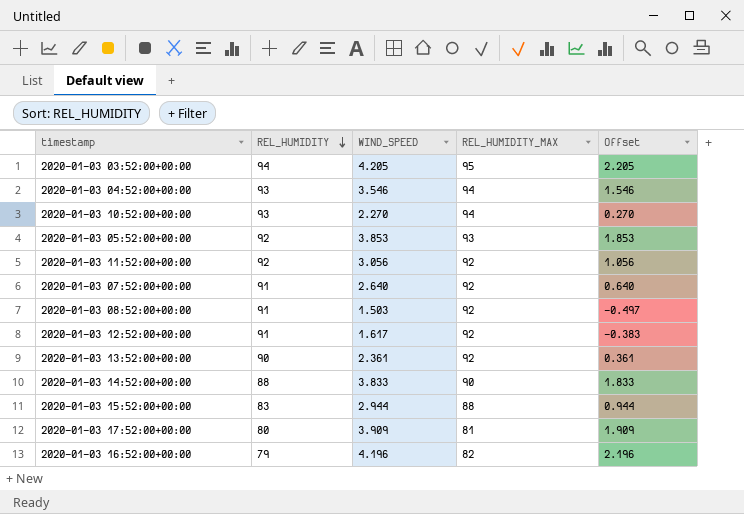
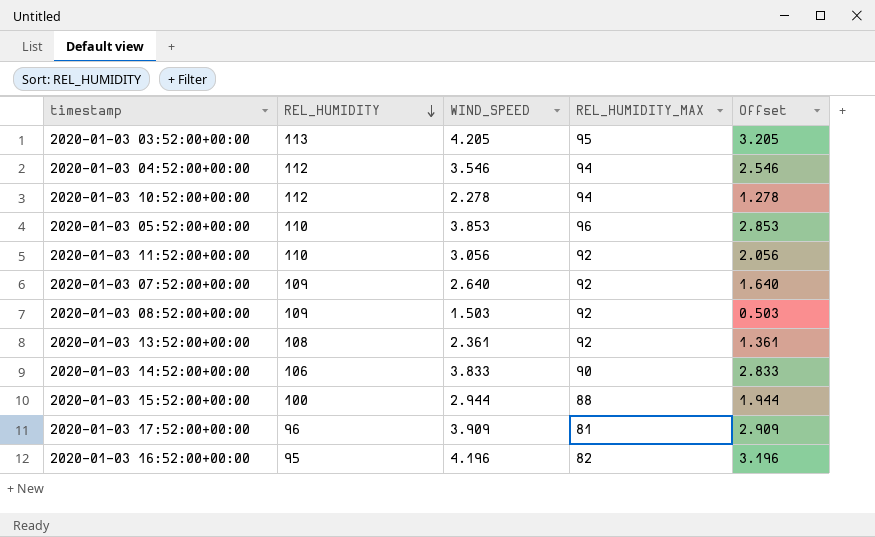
column Offset | formula: [WIND_SPEED] - 2 -> [WIND_SPEED] - 1
row 2020-01-03 12:52:00+00:00: 91 | 1.617 | 92 | -0.383 -> none
2020-01-03 03:52:00+00:00 | REL_HUMIDITY: 94 -> 113
2020-01-03 04:52:00+00:00 | REL_HUMIDITY: 93 -> 112
2020-01-03 10:52:00+00:00 | REL_HUMIDITY: 93 -> 112
2020-01-03 10:52:00+00:00 | WIND_SPEED: 2.270 -> 2.278
2020-01-03 05:52:00+00:00 | REL_HUMIDITY: 92 -> 110
2020-01-03 05:52:00+00:00 | REL_HUMIDITY_MAX: 93 -> 96
2020-01-03 11:52:00+00:00 | REL_HUMIDITY: 92 -> 110
2020-01-03 07:52:00+00:00 | REL_HUMIDITY: 91 -> 109
2020-01-03 08:52:00+00:00 | REL_HUMIDITY: 91 -> 109
2020-01-03 13:52:00+00:00 | REL_HUMIDITY: 90 -> 108
2020-01-03 14:52:00+00:00 | REL_HUMIDITY: 88 -> 106
2020-01-03 15:52:00+00:00 | REL_HUMIDITY: 83 -> 100
2020-01-03 17:52:00+00:00 | REL_HUMIDITY: 80 -> 96
2020-01-03 16:52:00+00:00 | REL_HUMIDITY: 79 -> 95

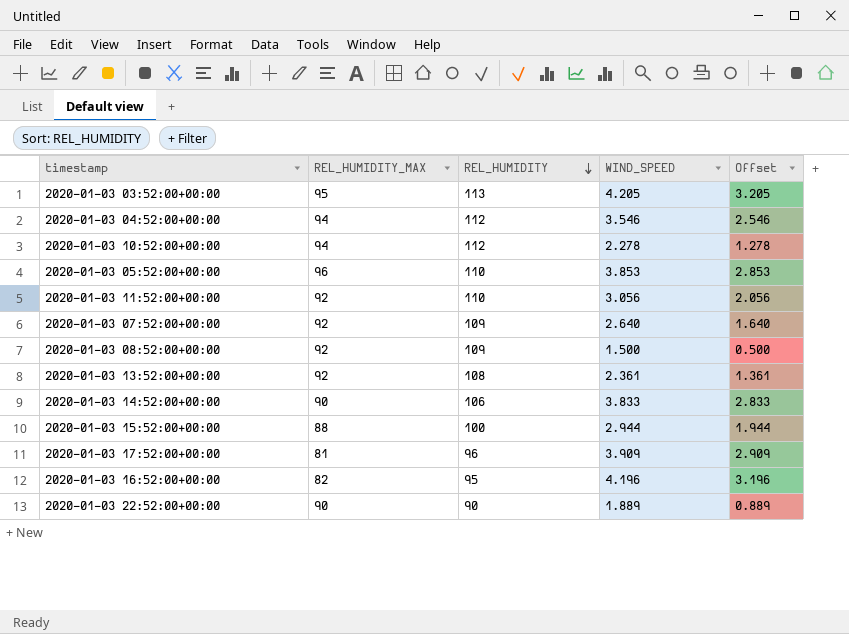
column REL_HUMIDITY_MAX | position: 4 -> 2
2020-01-03 08:52:00+00:00 | WIND_SPEED: 1.503 -> 1.500
2020-01-03 08:52:00+00:00 | Offset: 0.503 -> 0.500
row 2020-01-03 22:52:00+00:00: none -> 90 | 90 | 1.889 | 0.889

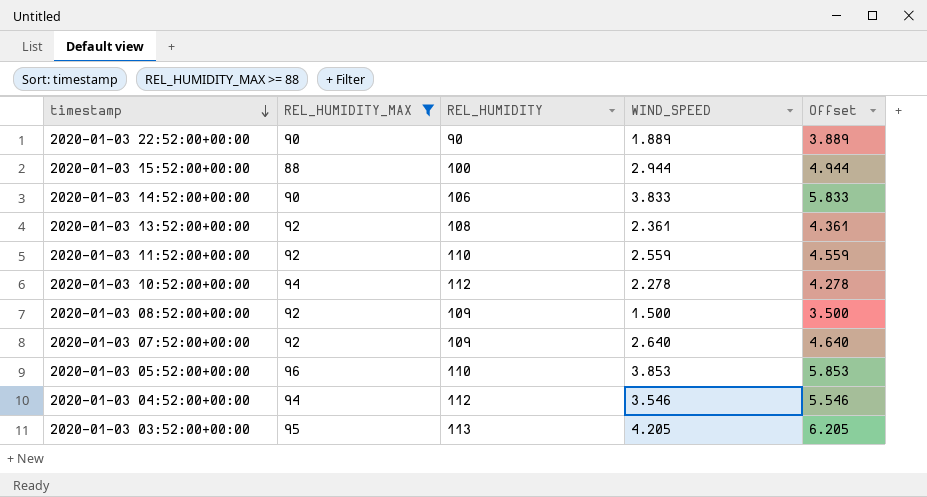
filter: none -> REL_HUMIDITY_MAX >= 88
row order: REL_HUMIDITY descending -> timestamp descending
column Offset | formula: [WIND_SPEED] - 1 -> [WIND_SPEED] + 2
2020-01-03 11:52:00+00:00 | WIND_SPEED: 3.056 -> 2.559

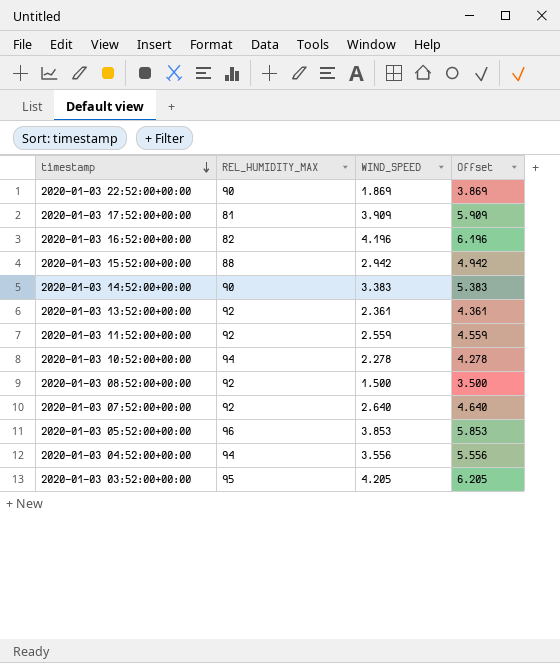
filter: REL_HUMIDITY_MAX >= 88 -> none
column REL_HUMIDITY | position: 3 -> none
2020-01-03 22:52:00+00:00 | WIND_SPEED: 1.889 -> 1.869
2020-01-03 22:52:00+00:00 | Offset: 3.889 -> 3.869
2020-01-03 15:52:00+00:00 | WIND_SPEED: 2.944 -> 2.942
2020-01-03 15:52:00+00:00 | Offset: 4.944 -> 4.942
2020-01-03 14:52:00+00:00 | WIND_SPEED: 3.833 -> 3.383
2020-01-03 14:52:00+00:00 | Offset: 5.833 -> 5.383
2020-01-03 04:52:00+00:00 | WIND_SPEED: 3.546 -> 3.556
2020-01-03 04:52:00+00:00 | Offset: 5.546 -> 5.556

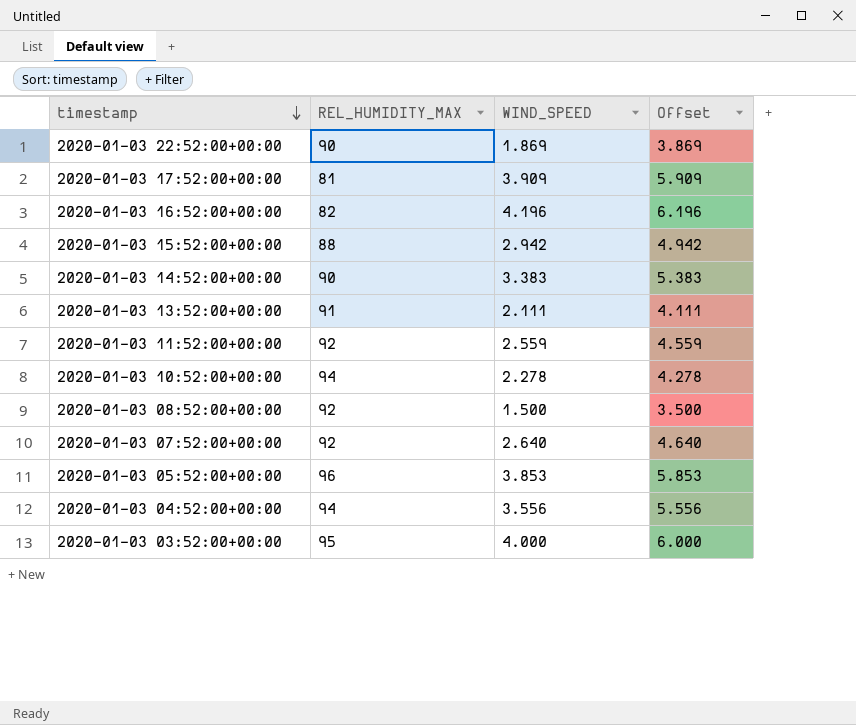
2020-01-03 13:52:00+00:00 | REL_HUMIDITY_MAX: 92 -> 91
2020-01-03 13:52:00+00:00 | WIND_SPEED: 2.361 -> 2.111
2020-01-03 13:52:00+00:00 | Offset: 4.361 -> 4.111
2020-01-03 03:52:00+00:00 | WIND_SPEED: 4.205 -> 4.000
2020-01-03 03:52:00+00:00 | Offset: 6.205 -> 6.000

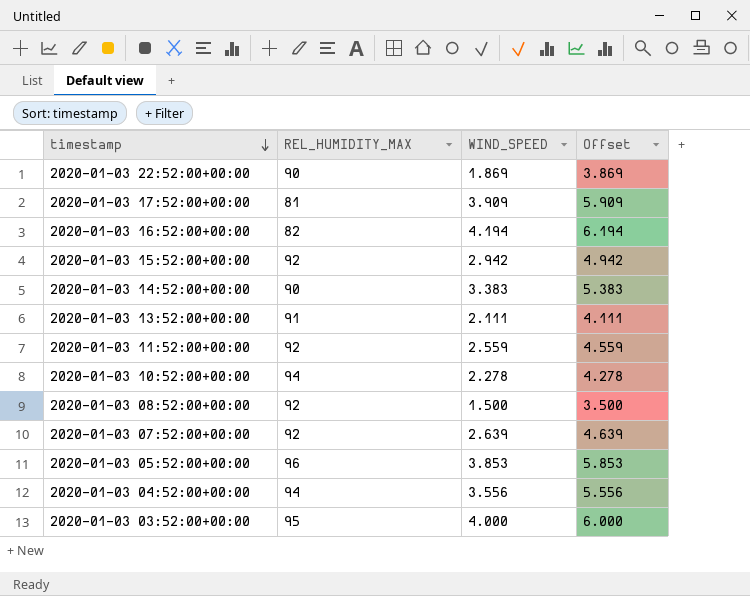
2020-01-03 16:52:00+00:00 | WIND_SPEED: 4.196 -> 4.194
2020-01-03 16:52:00+00:00 | Offset: 6.196 -> 6.194
2020-01-03 15:52:00+00:00 | REL_HUMIDITY_MAX: 88 -> 92
2020-01-03 07:52:00+00:00 | WIND_SPEED: 2.640 -> 2.639
2020-01-03 07:52:00+00:00 | Offset: 4.640 -> 4.639

